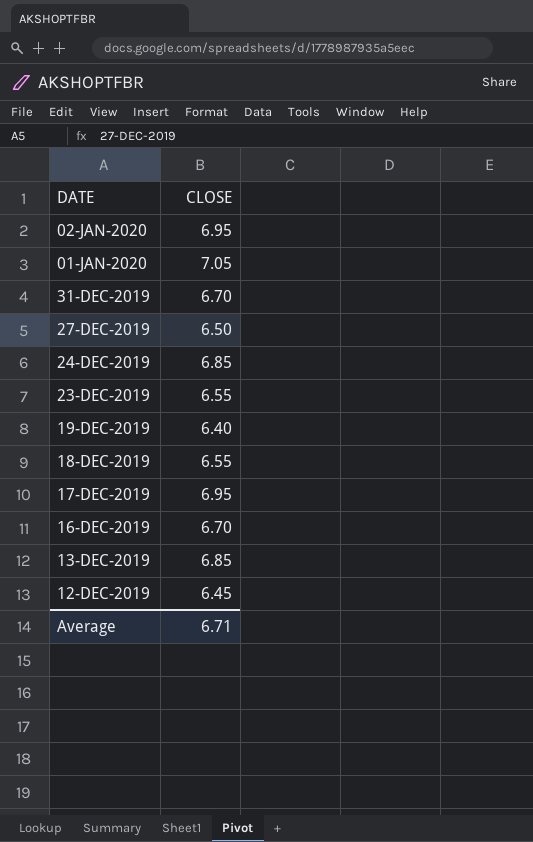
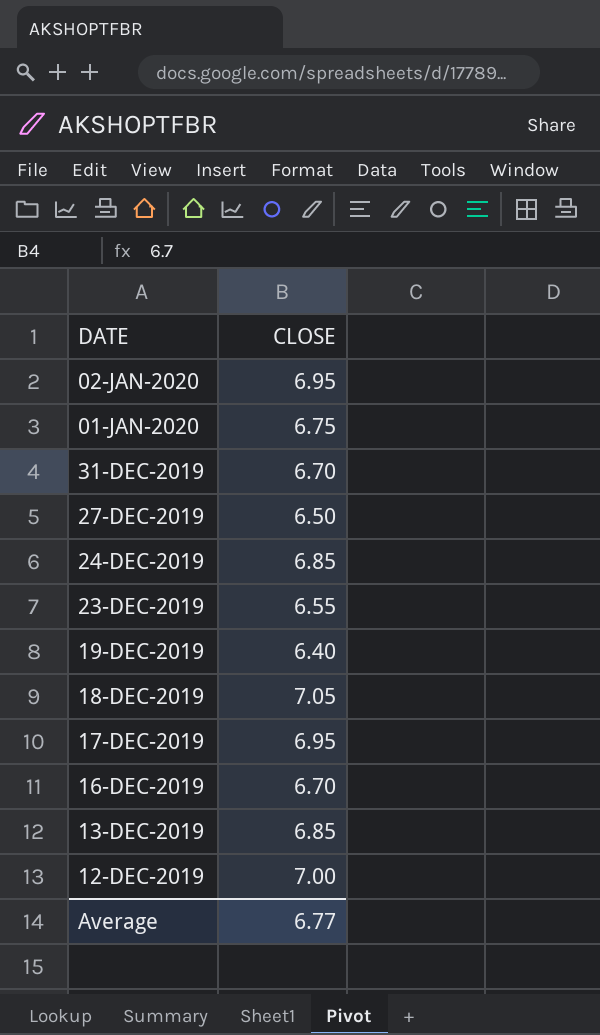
01-JAN-2020 | CLOSE: 7.05 -> 6.75
18-DEC-2019 | CLOSE: 6.55 -> 7.05
12-DEC-2019 | CLOSE: 6.45 -> 7.00
Average | CLOSE: 6.71 -> 6.77

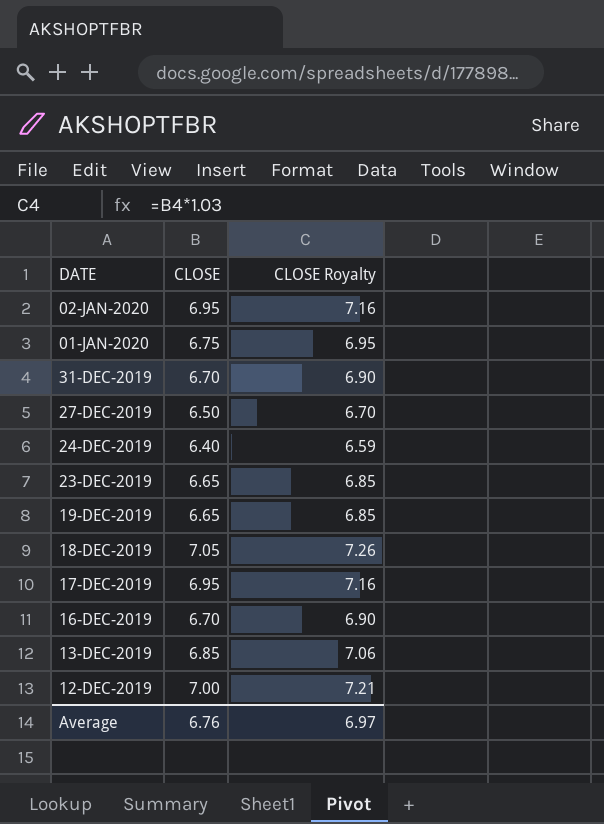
column CLOSE Royalty | formula: none -> [CLOSE] * 1.03
24-DEC-2019 | CLOSE: 6.85 -> 6.40
23-DEC-2019 | CLOSE: 6.55 -> 6.65
19-DEC-2019 | CLOSE: 6.40 -> 6.65
Average | CLOSE: 6.77 -> 6.76

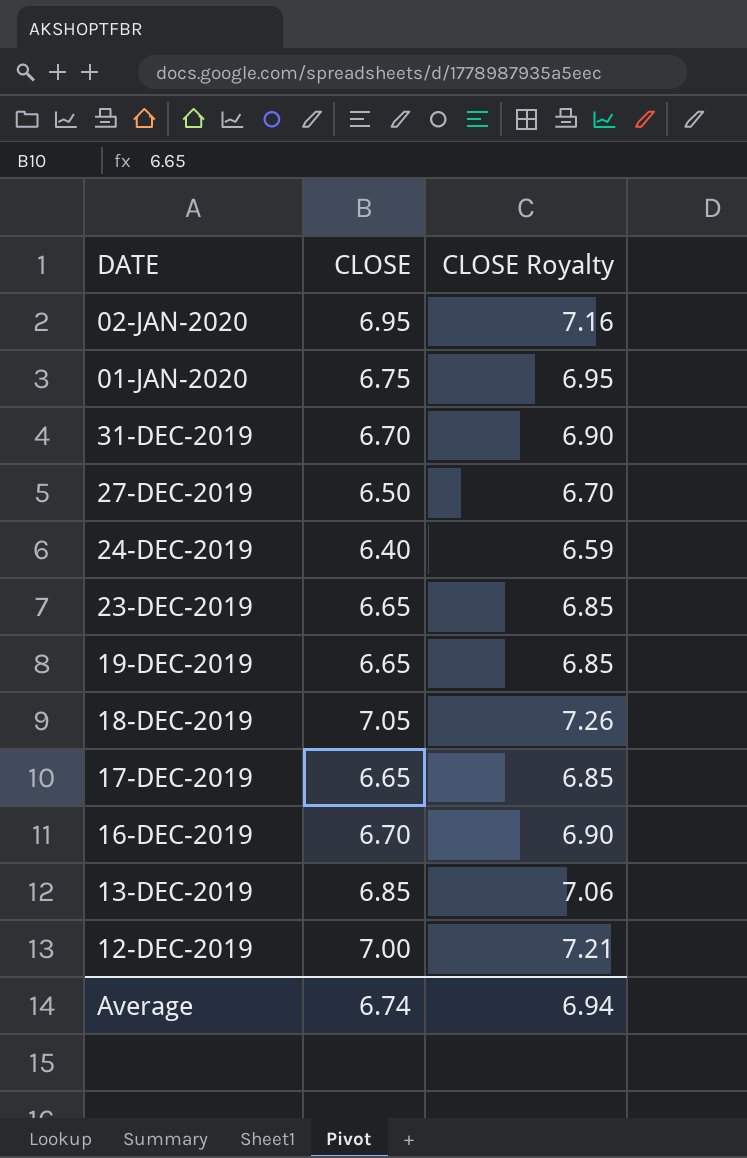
17-DEC-2019 | CLOSE: 6.95 -> 6.65
17-DEC-2019 | CLOSE Royalty: 7.16 -> 6.85
Average | CLOSE: 6.76 -> 6.74
Average | CLOSE Royalty: 6.97 -> 6.94

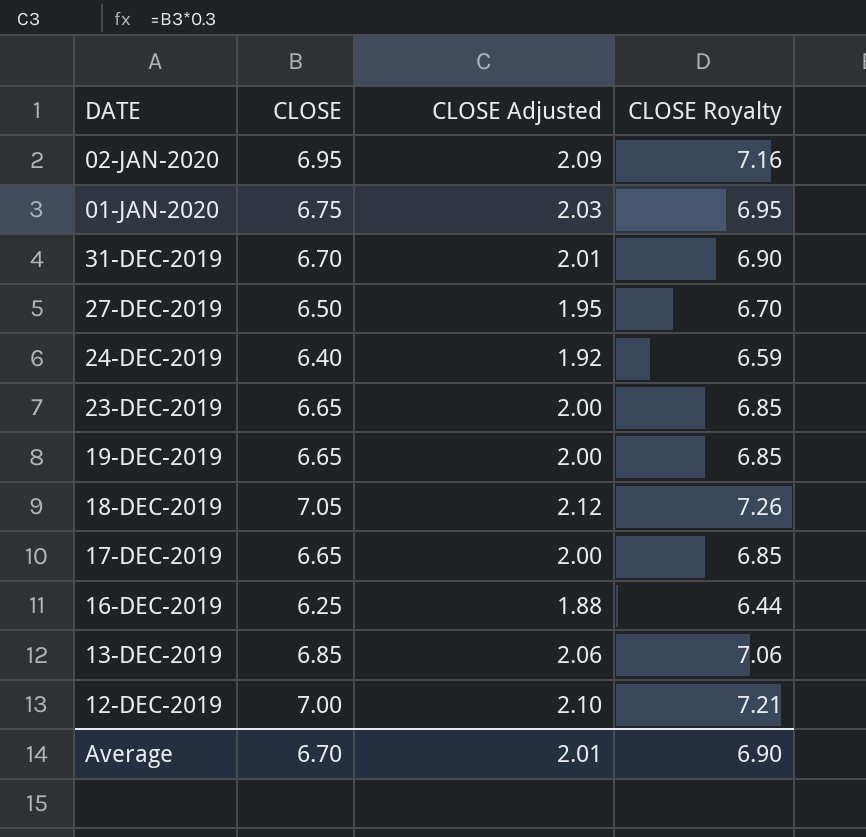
column CLOSE Adjusted | formula: none -> [CLOSE] * 0.3
16-DEC-2019 | CLOSE: 6.70 -> 6.25
16-DEC-2019 | CLOSE Royalty: 6.90 -> 6.44
Average | CLOSE: 6.74 -> 6.70
Average | CLOSE Royalty: 6.94 -> 6.90

